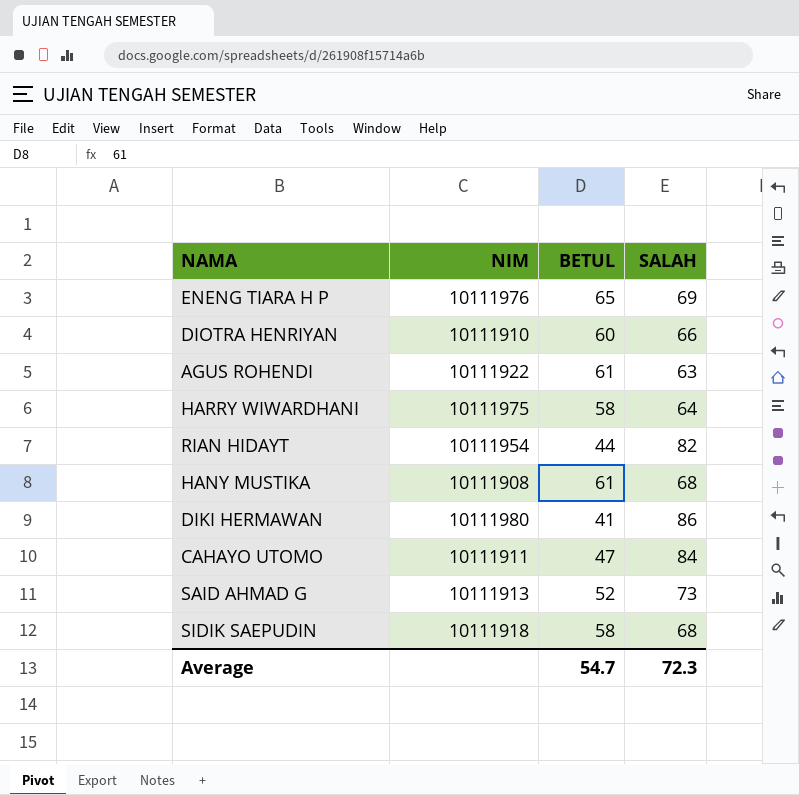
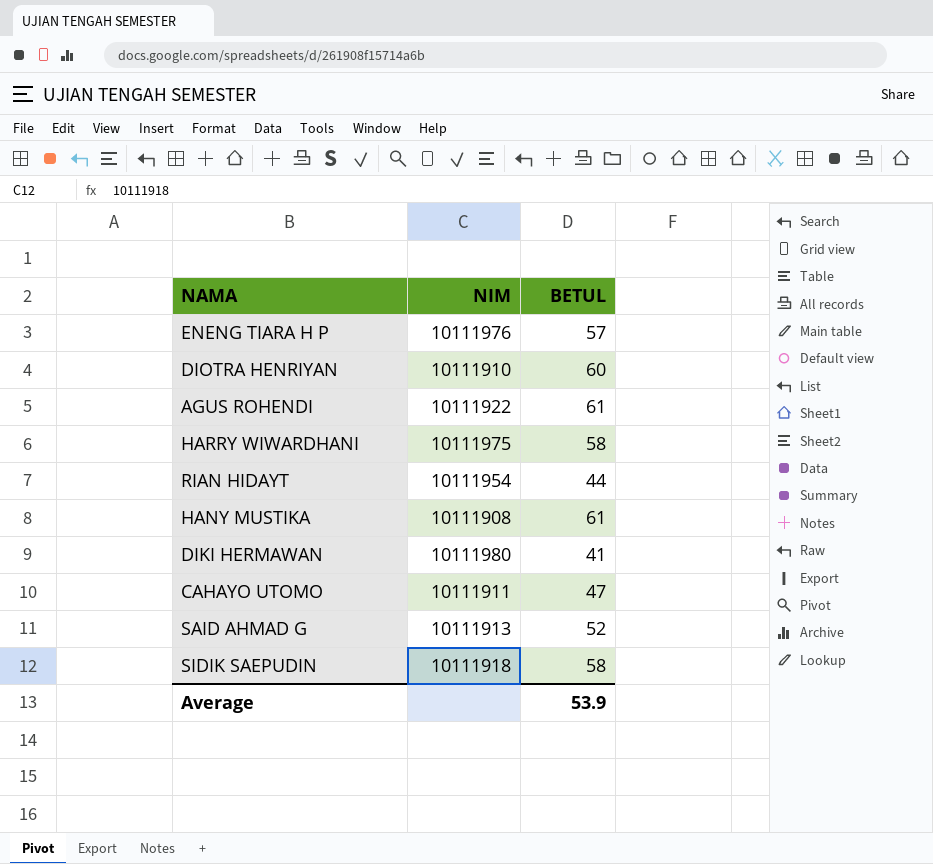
column SALAH | position: 4 -> none
ENENG TIARA H P | BETUL: 65 -> 57
Average | BETUL: 54.7 -> 53.9

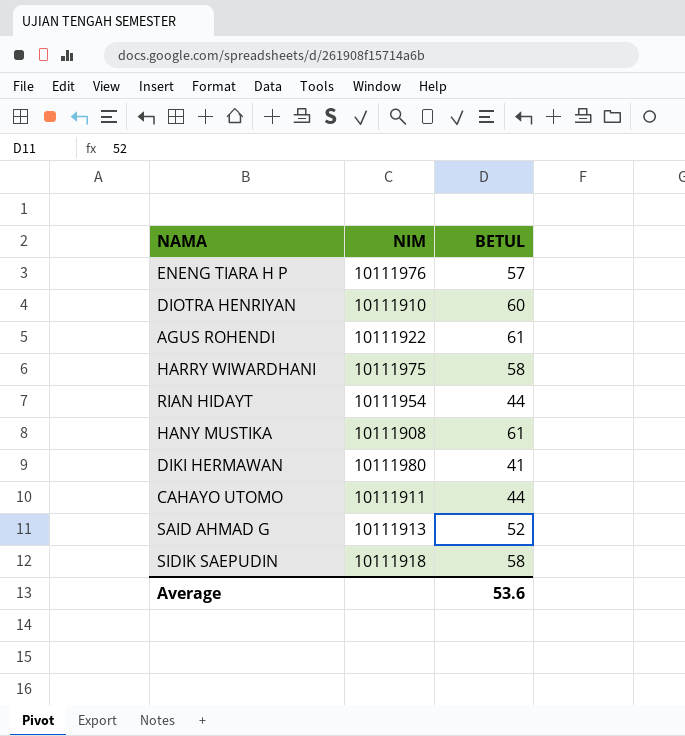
CAHAYO UTOMO | BETUL: 47 -> 44
Average | BETUL: 53.9 -> 53.6

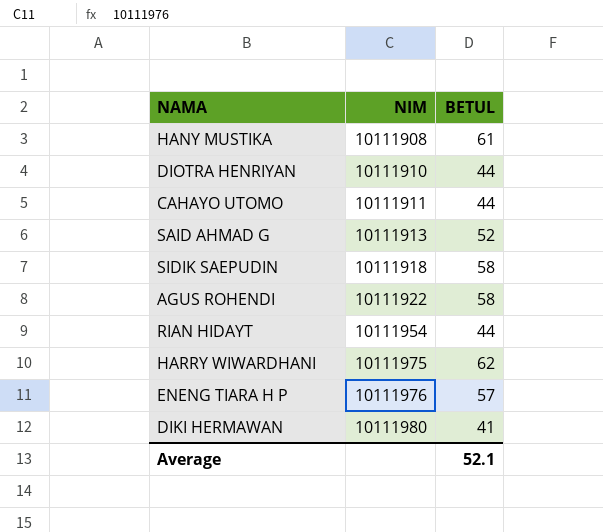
row order: none -> NIM ascending
DIOTRA HENRIYAN | BETUL: 60 -> 44
AGUS ROHENDI | BETUL: 61 -> 58
HARRY WIWARDHANI | BETUL: 58 -> 62
Average | BETUL: 53.6 -> 52.1

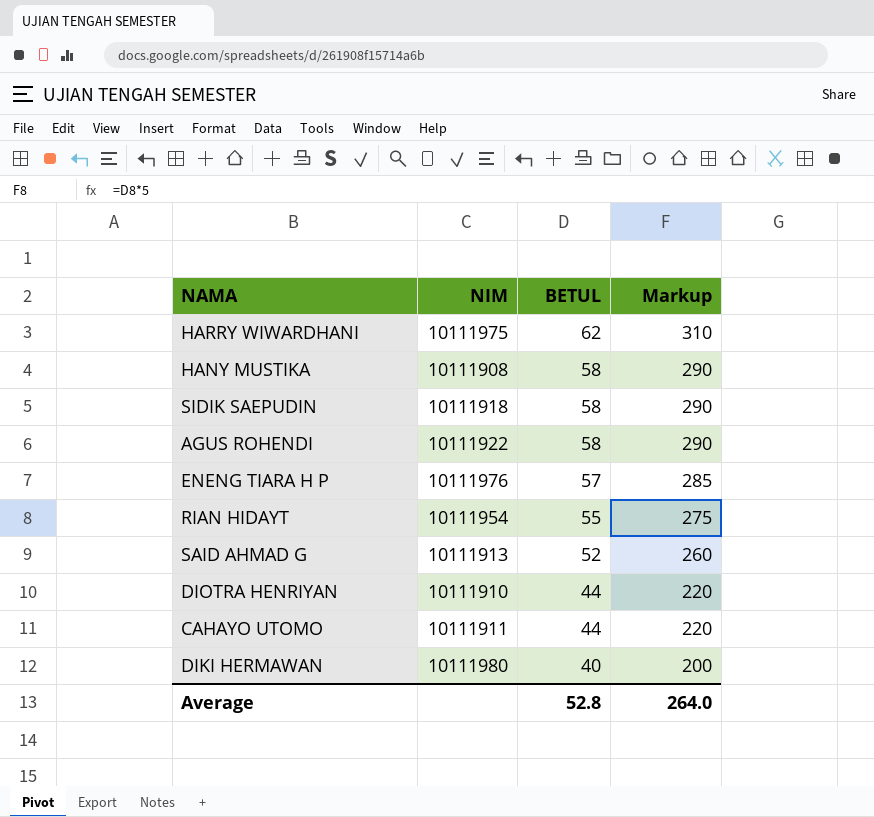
row order: NIM ascending -> BETUL descending
column Markup | formula: none -> [BETUL] * 5
HANY MUSTIKA | BETUL: 61 -> 58
RIAN HIDAYT | BETUL: 44 -> 55
DIKI HERMAWAN | BETUL: 41 -> 40
Average | BETUL: 52.1 -> 52.8

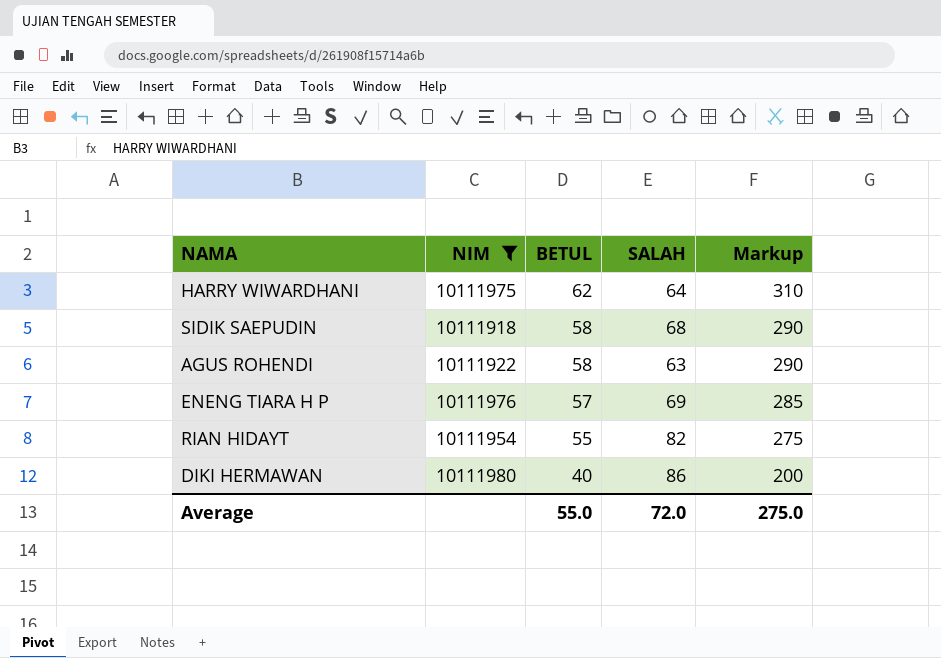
filter: none -> NIM >= 10111918
column SALAH | position: none -> 4
Average | BETUL: 52.8 -> 55.0
Average | Markup: 264.0 -> 275.0

